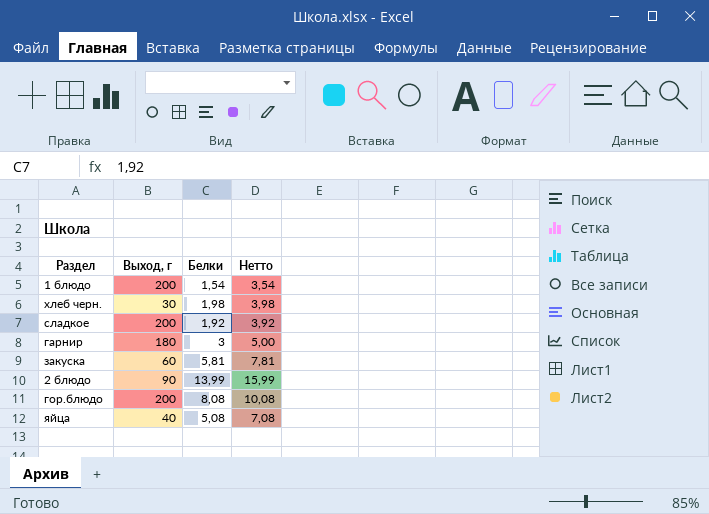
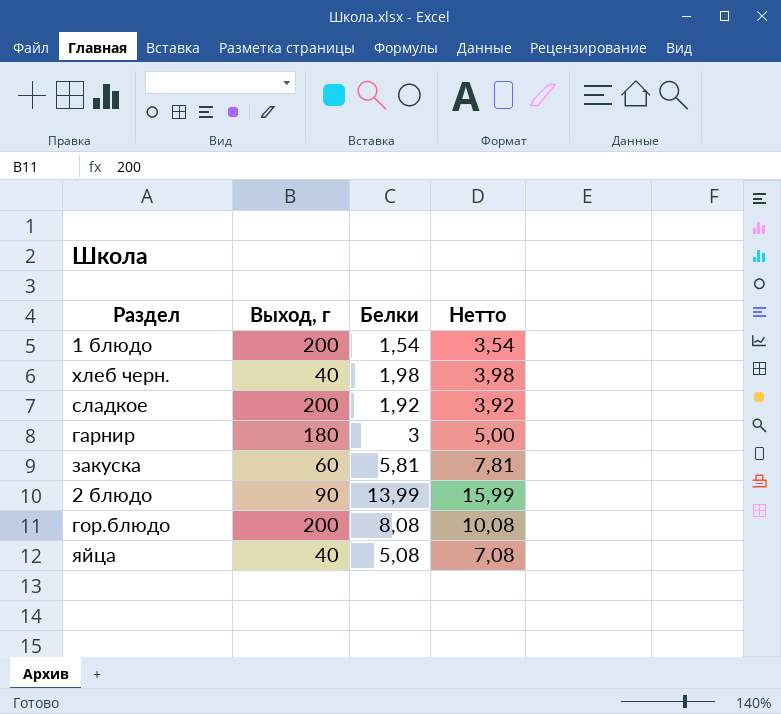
хлеб черн. | Выход, г: 30 -> 40

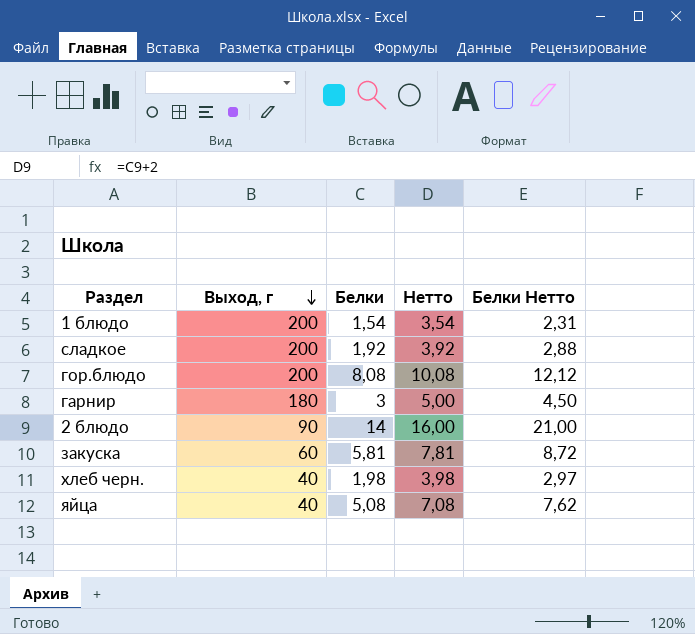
row order: none -> Выход, г descending
column Белки Нетто | formula: none -> [Белки] * 1,5
2 блюдо | Белки: 13,99 -> 14
2 блюдо | Нетто: 15,99 -> 16,00

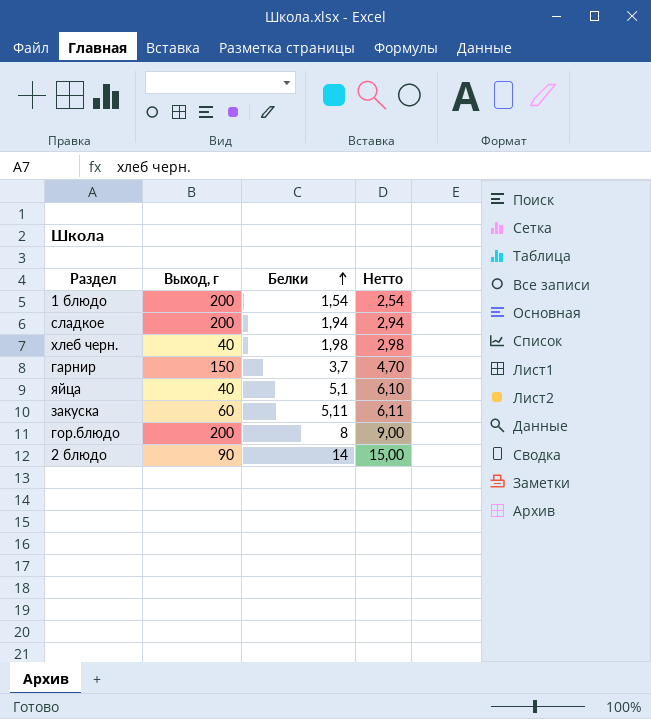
row order: Выход, г descending -> Белки ascending
column Белки Нетто | formula: [Белки] * 1,5 -> none
column Нетто | formula: [Белки] + 2 -> [Белки] + 1
сладкое | Белки: 1,92 -> 1,94
гарнир | Выход, г: 180 -> 150
гарнир | Белки: 3 -> 3,7
яйца | Белки: 5,08 -> 5,1
закуска | Белки: 5,81 -> 5,11
гор.блюдо | Белки: 8,08 -> 8

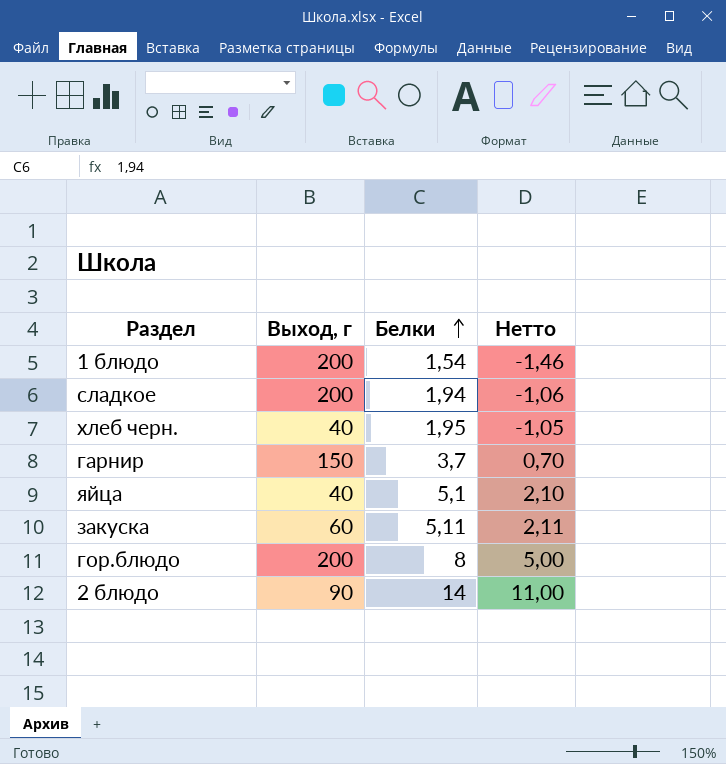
column Нетто | formula: [Белки] + 1 -> [Белки] - 3
хлеб черн. | Белки: 1,98 -> 1,95

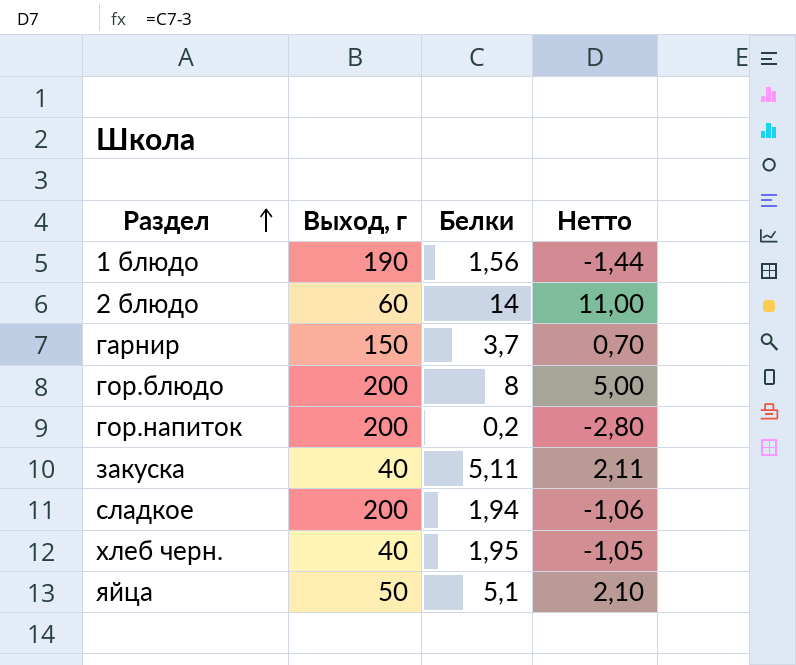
row order: Белки ascending -> Раздел ascending
1 блюдо | Выход, г: 200 -> 190
1 блюдо | Белки: 1,54 -> 1,56
1 блюдо | Нетто: -1,46 -> -1,44
2 блюдо | Выход, г: 90 -> 60
row гор.напиток: none -> 200 | 0,2 | -2,80
закуска | Выход, г: 60 -> 40
яйца | Выход, г: 40 -> 50

